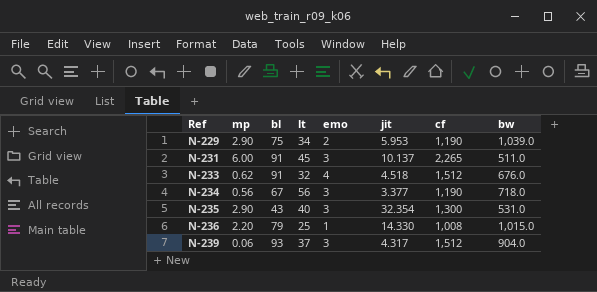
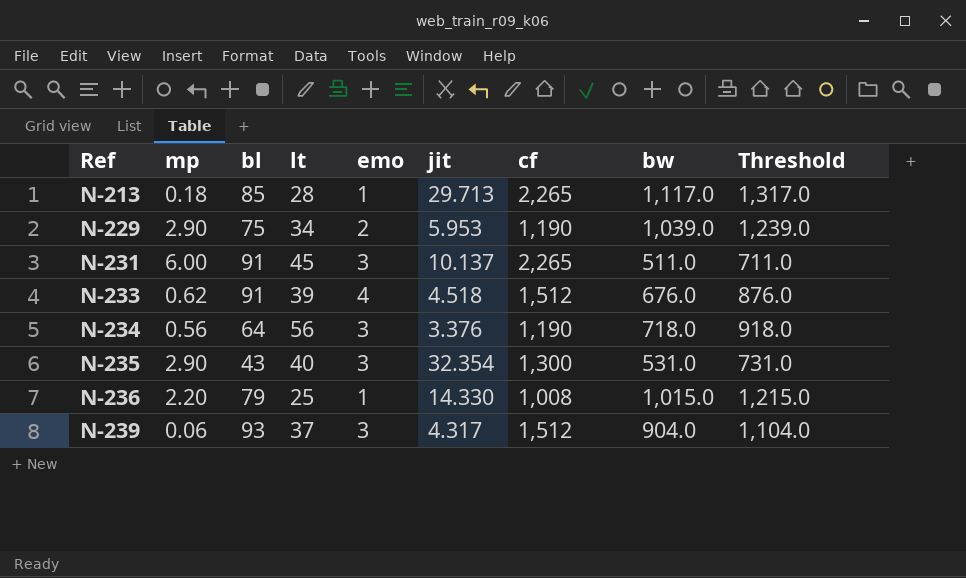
column Threshold | formula: none -> [bw] + 200
row N-213: none -> 0.18 | 85 | 28 | 1 | 29.713 | 2,265 | 1,117.0 | 1,317.0
N-233 | lt: 32 -> 39
N-234 | bl: 67 -> 64
N-234 | jit: 3.377 -> 3.376

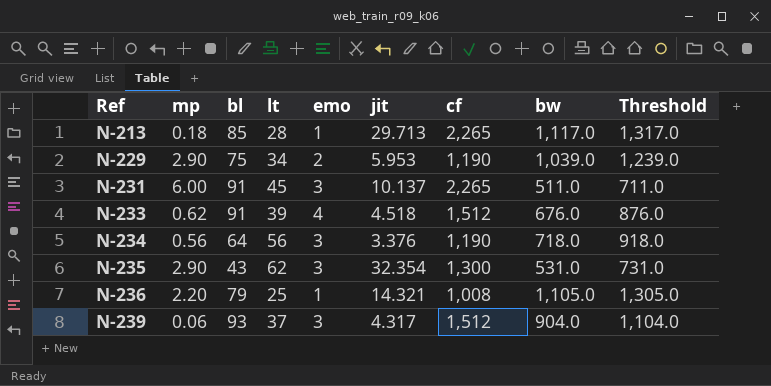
N-235 | lt: 40 -> 62
N-236 | jit: 14.330 -> 14.321
N-236 | bw: 1,015.0 -> 1,105.0
N-236 | Threshold: 1,215.0 -> 1,305.0

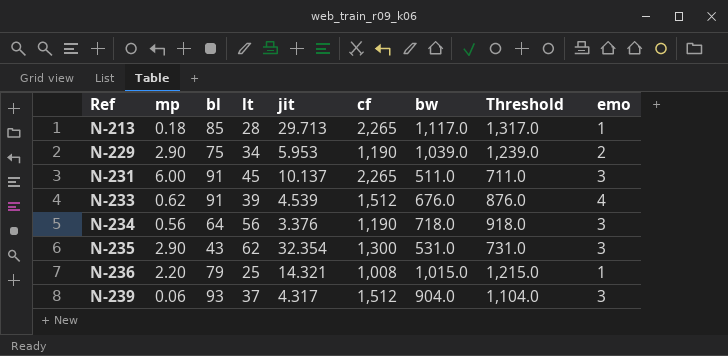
column emo | position: 5 -> 9
N-233 | jit: 4.518 -> 4.539
N-236 | bw: 1,105.0 -> 1,015.0
N-236 | Threshold: 1,305.0 -> 1,215.0

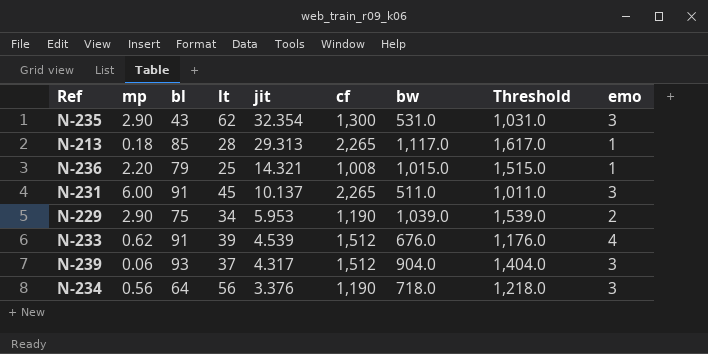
row order: Ref ascending -> jit descending
column Threshold | formula: [bw] + 200 -> [bw] + 500
N-213 | jit: 29.713 -> 29.313

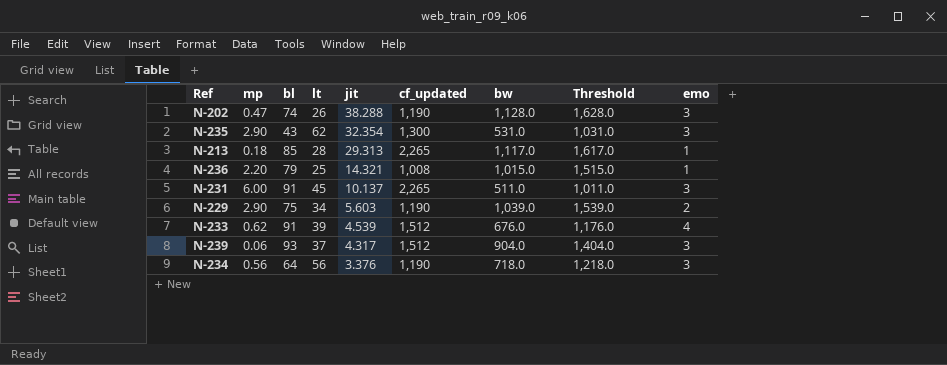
column name: cf -> cf_updated
row N-202: none -> 0.47 | 74 | 26 | 38.288 | 1,190 | 1,128.0 | 1,628.0 | 3
N-229 | jit: 5.953 -> 5.603

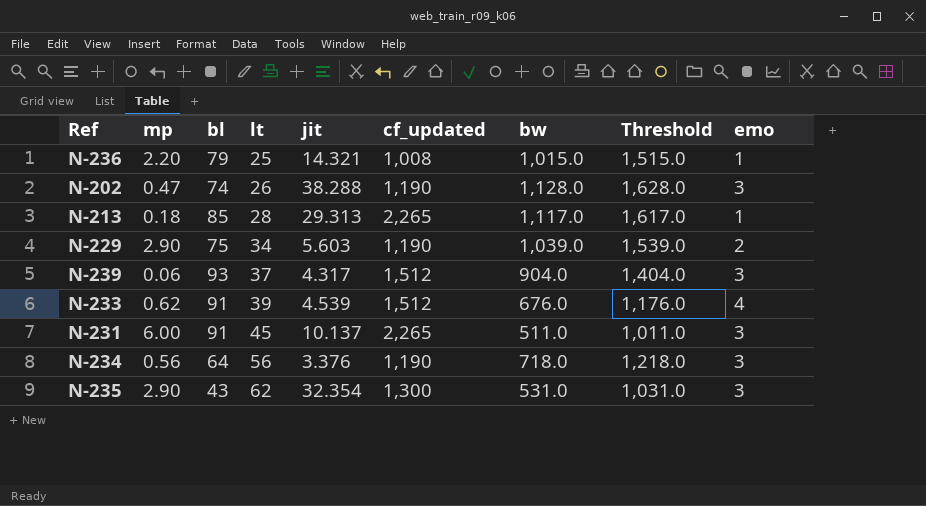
row order: jit descending -> lt ascending

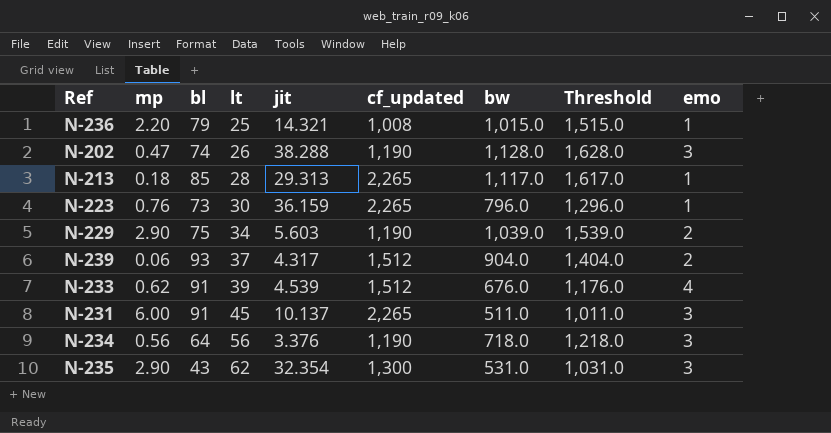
row N-223: none -> 0.76 | 73 | 30 | 36.159 | 2,265 | 796.0 | 1,296.0 | 1
N-239 | emo: 3 -> 2

